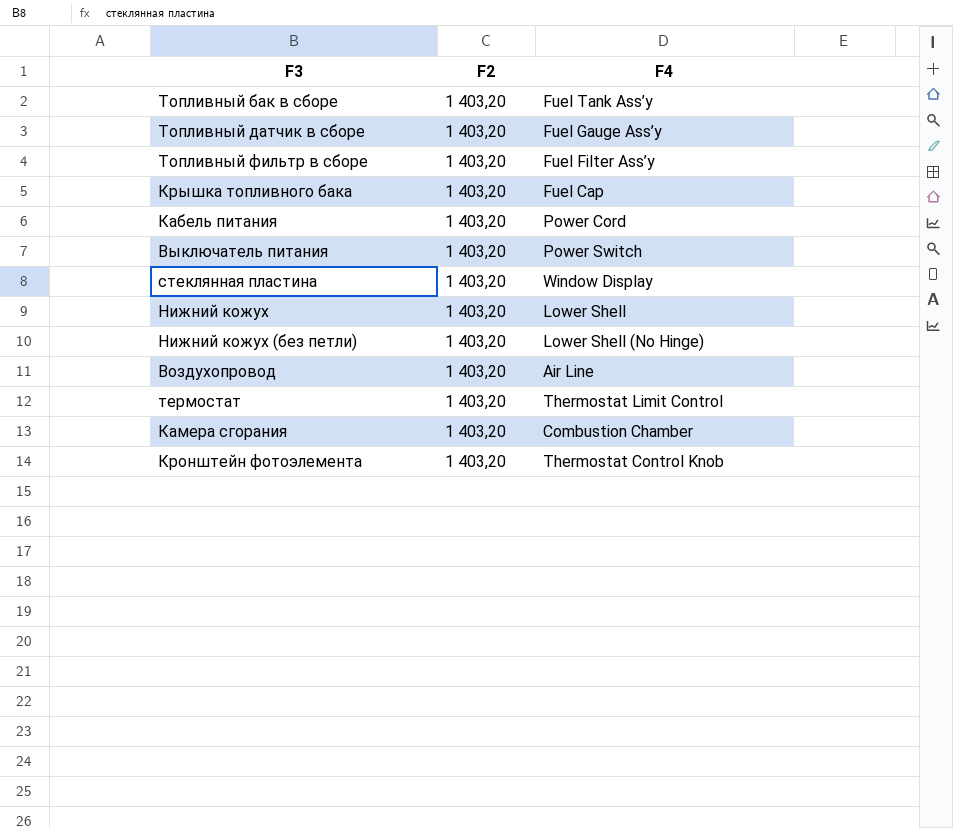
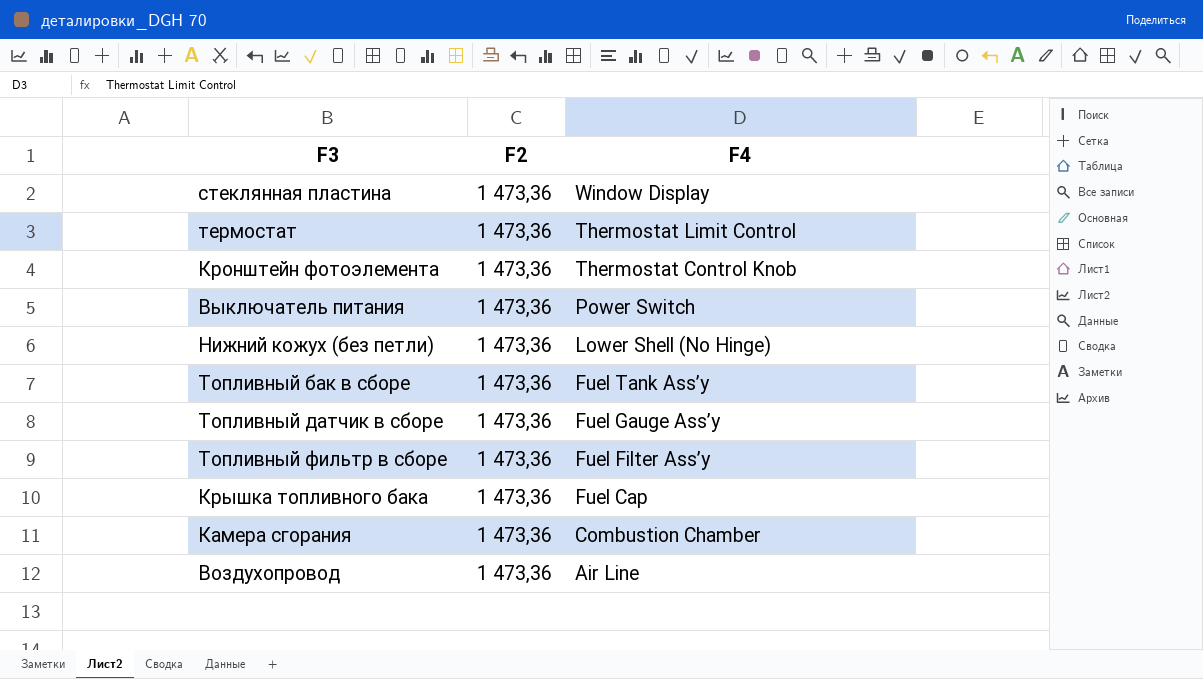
row order: none -> F4 descending
row Кабель питания: 1 403,20 | Power Cord -> none
row Нижний кожух: 1 403,20 | Lower Shell -> none
стеклянная пластина | F2: 1 403,20 -> 1 473,36
термостат | F2: 1 403,20 -> 1 473,36
Кронштейн фотоэлемента | F2: 1 403,20 -> 1 473,36
Выключатель питания | F2: 1 403,20 -> 1 473,36
Нижний кожух (без петли) | F2: 1 403,20 -> 1 473,36
Топливный бак в сборе | F2: 1 403,20 -> 1 473,36
Топливный датчик в сборе | F2: 1 403,20 -> 1 473,36
Топливный фильтр в сборе | F2: 1 403,20 -> 1 473,36
Крышка топливного бака | F2: 1 403,20 -> 1 473,36
Камера сгорания | F2: 1 403,20 -> 1 473,36
Воздухопровод | F2: 1 403,20 -> 1 473,36

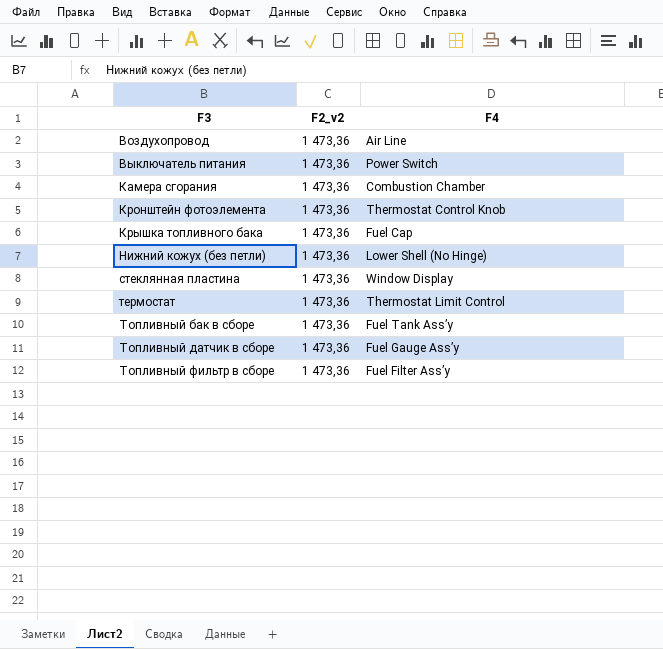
row order: F4 descending -> F3 ascending
column name: F2 -> F2_v2

